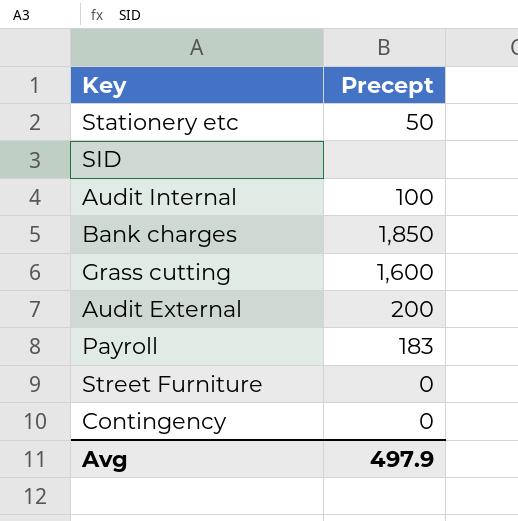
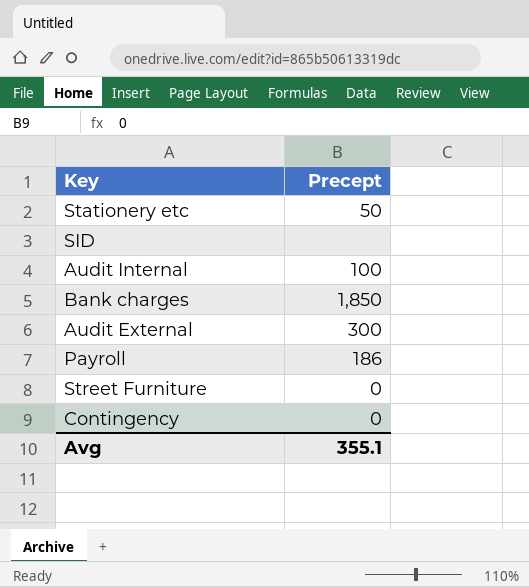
row Grass cutting: 1,600 -> none
Audit External | Precept: 200 -> 300
Payroll | Precept: 183 -> 186
Avg | Precept: 497.9 -> 355.1

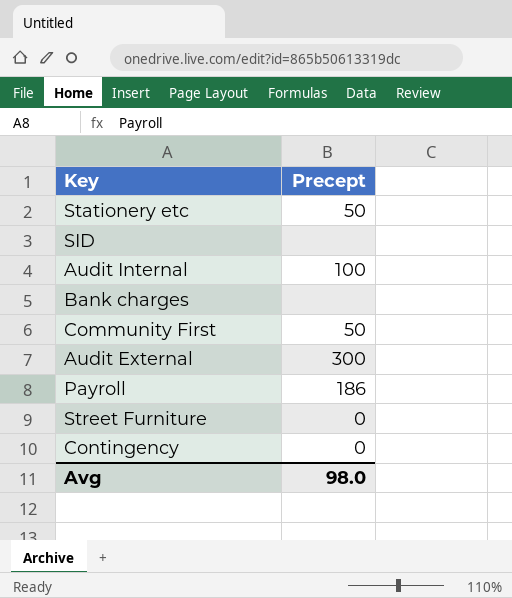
Bank charges | Precept: 1,850 -> none
row Community First: none -> 50
Avg | Precept: 355.1 -> 98.0

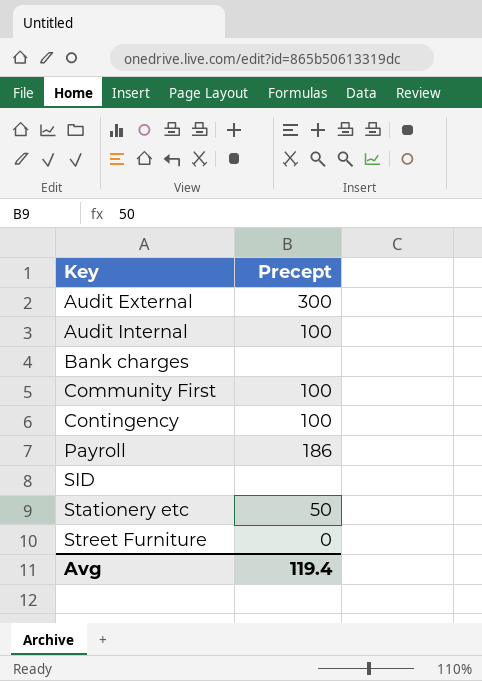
row order: none -> Key ascending
Community First | Precept: 50 -> 100
Contingency | Precept: 0 -> 100
Avg | Precept: 98.0 -> 119.4

